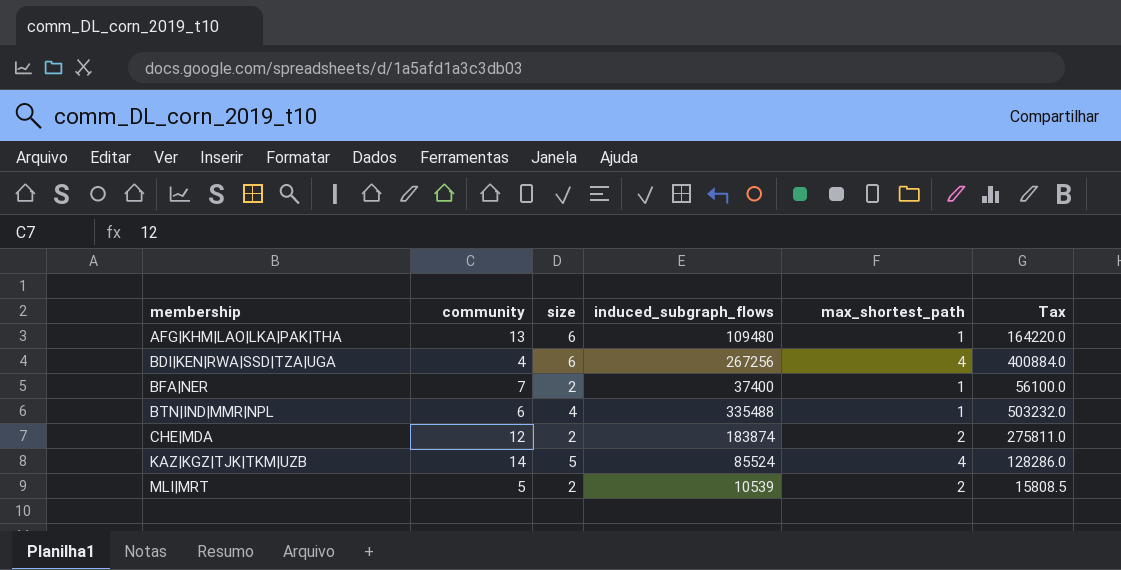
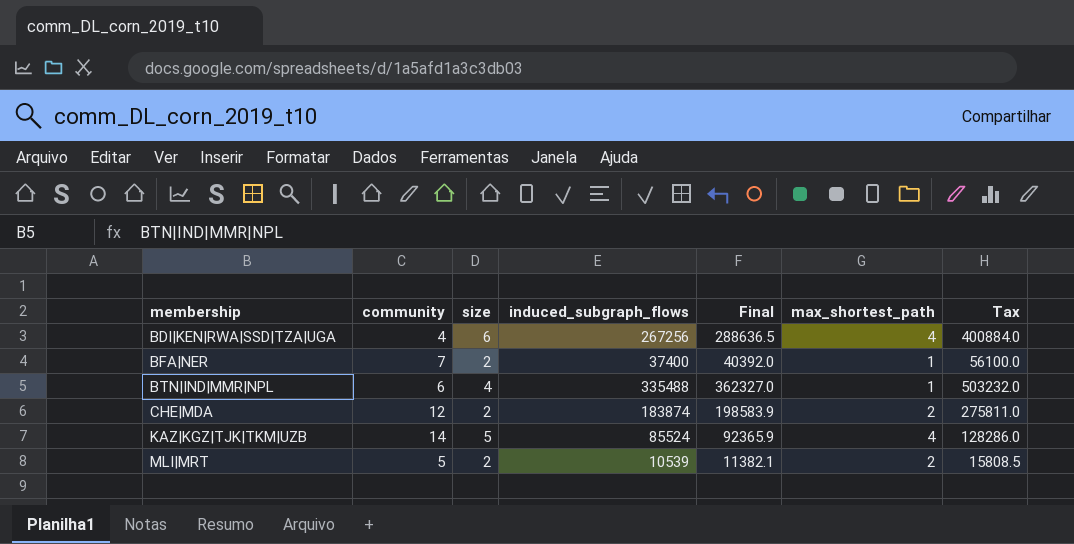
column Final | formula: none -> [induced_subgraph_flows] * 1.08
row AFG|KHM|LAO|LKA|PAK|THA: 13 | 6 | 109480 | 1 | 164220.0 -> none

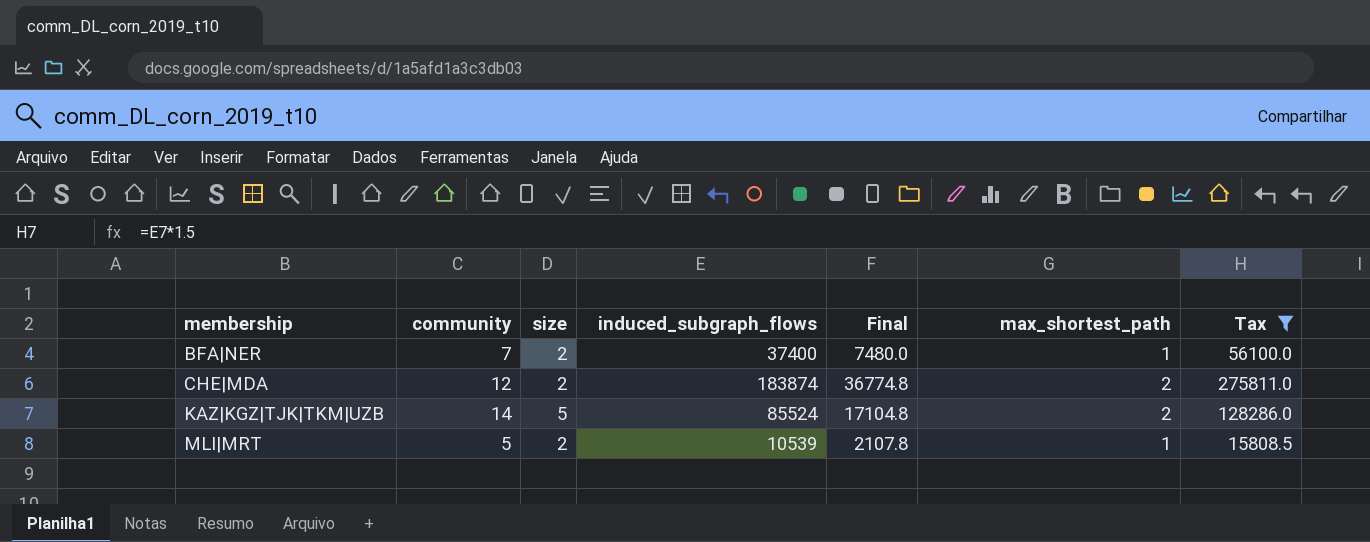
filter: none -> Tax <= 275811.0
column Final | formula: [induced_subgraph_flows] * 1.08 -> [induced_subgraph_flows] * 0.2
KAZ|KGZ|TJK|TKM|UZB | max_shortest_path: 4 -> 2
MLI|MRT | max_shortest_path: 2 -> 1

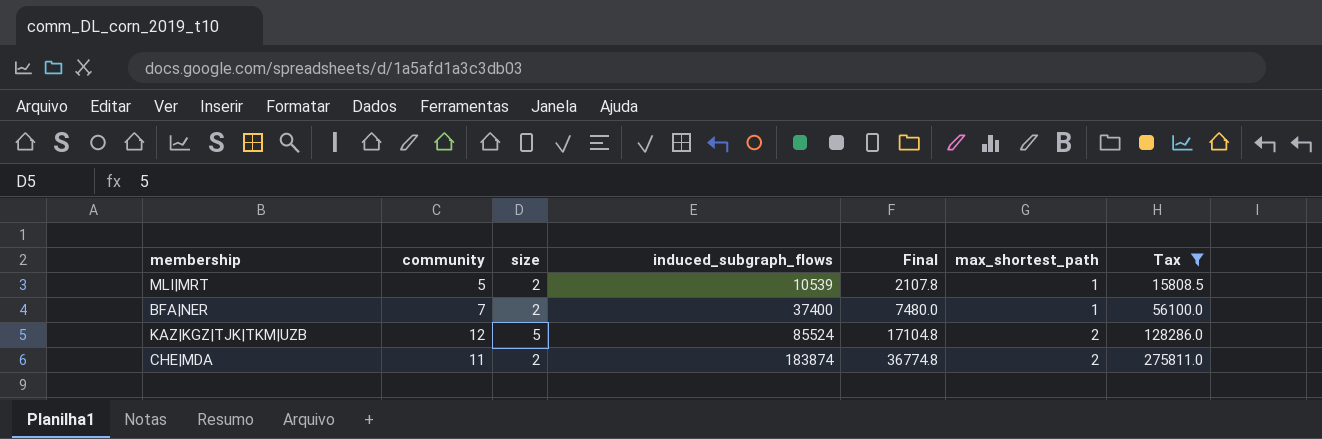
row order: membership ascending -> induced_subgraph_flows ascending
KAZ|KGZ|TJK|TKM|UZB | community: 14 -> 12
CHE|MDA | community: 12 -> 11

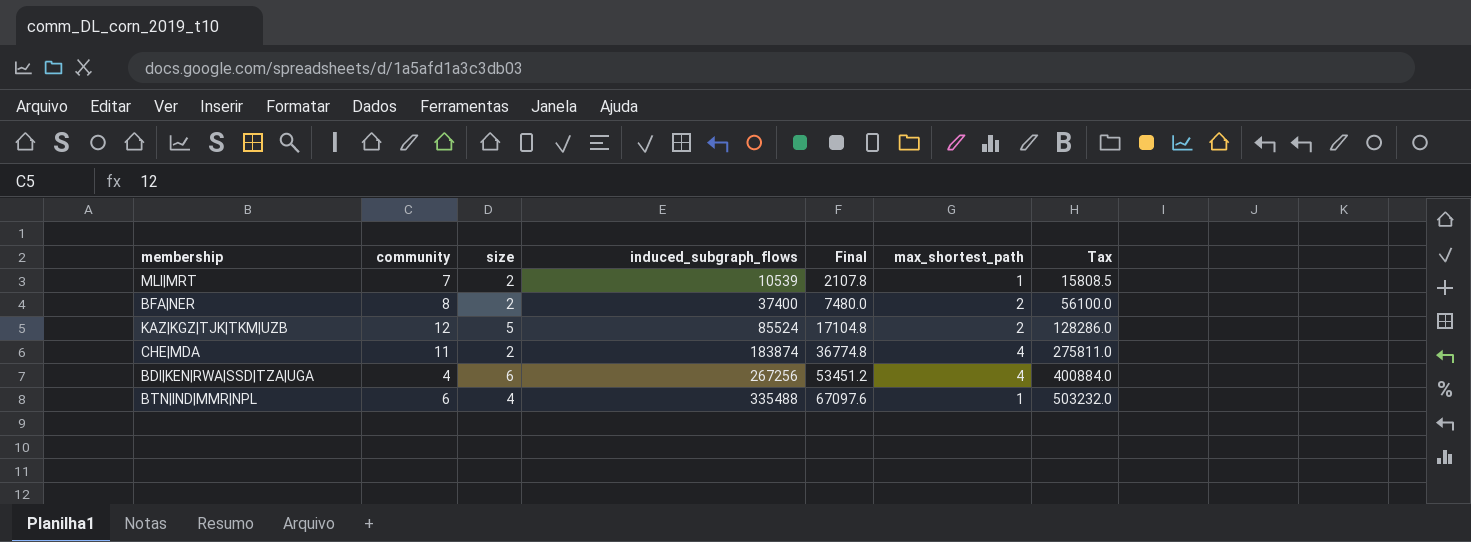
filter: Tax <= 275811.0 -> none
MLI|MRT | community: 5 -> 7
BFA|NER | community: 7 -> 8
BFA|NER | max_shortest_path: 1 -> 2
CHE|MDA | max_shortest_path: 2 -> 4

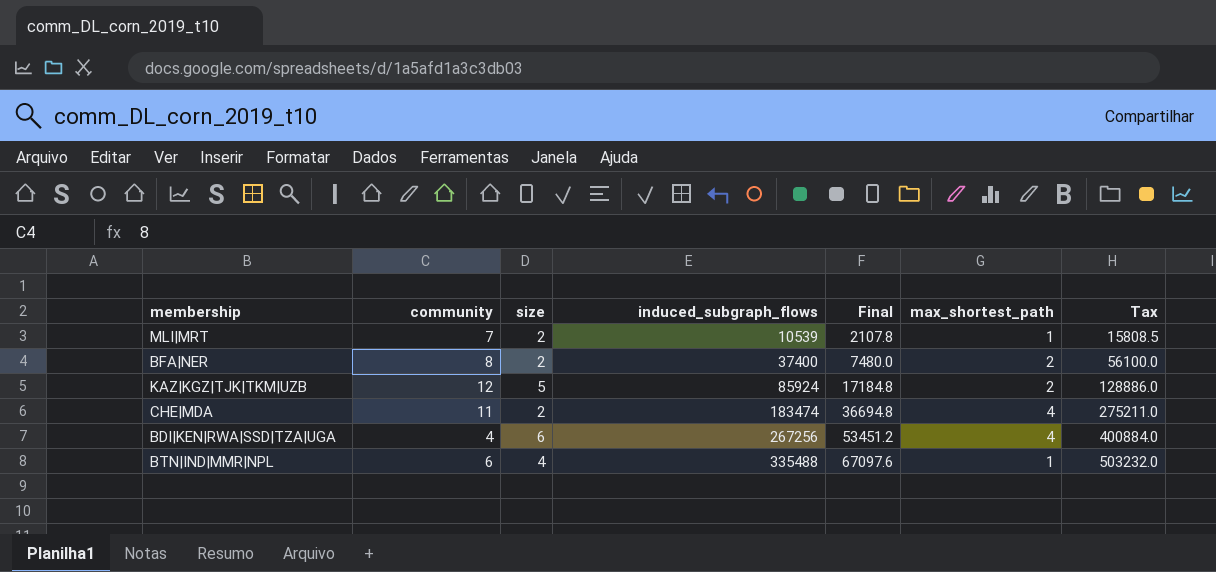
KAZ|KGZ|TJK|TKM|UZB | induced_subgraph_flows: 85524 -> 85924
KAZ|KGZ|TJK|TKM|UZB | Final: 17104.8 -> 17184.8
KAZ|KGZ|TJK|TKM|UZB | Tax: 128286.0 -> 128886.0
CHE|MDA | induced_subgraph_flows: 183874 -> 183474
CHE|MDA | Final: 36774.8 -> 36694.8
CHE|MDA | Tax: 275811.0 -> 275211.0

